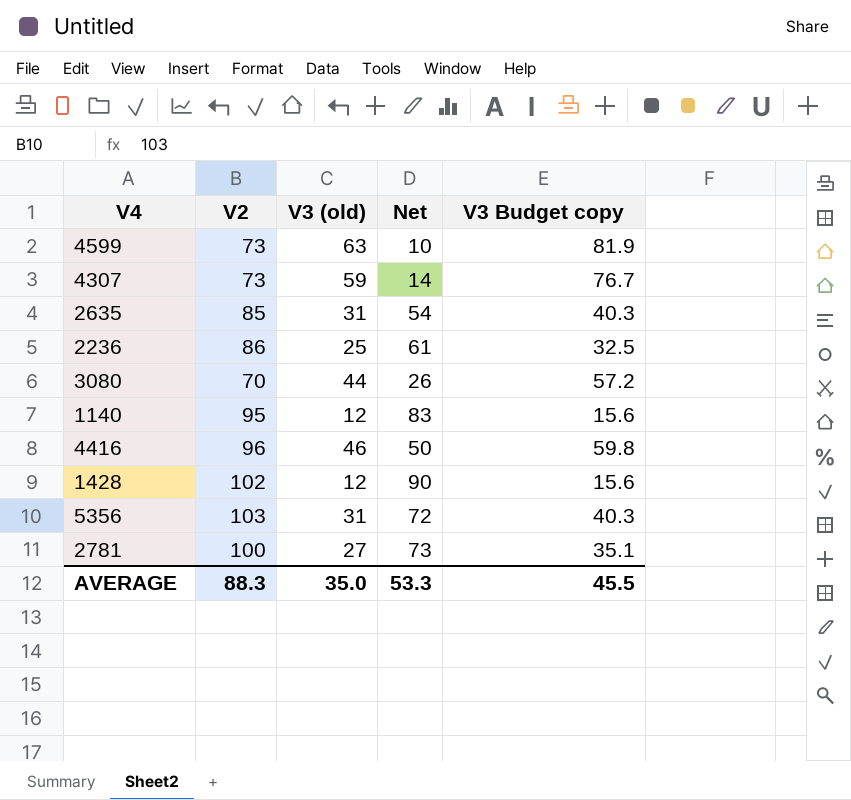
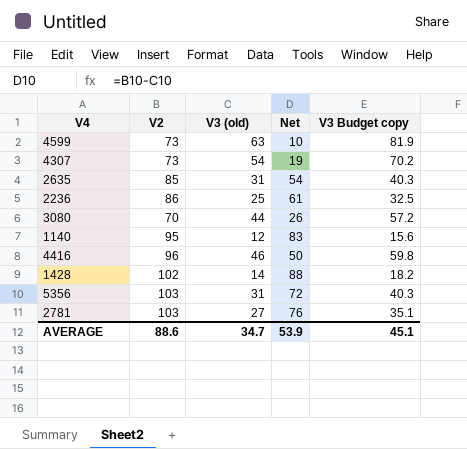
4307 | V3 (old): 59 -> 54
4307 | Net: 14 -> 19
4307 | V3 Budget copy: 76.7 -> 70.2
1428 | V3 (old): 12 -> 14
1428 | Net: 90 -> 88
1428 | V3 Budget copy: 15.6 -> 18.2
2781 | V2: 100 -> 103
2781 | Net: 73 -> 76
AVERAGE | V2: 88.3 -> 88.6
AVERAGE | V3 (old): 35.0 -> 34.7
AVERAGE | Net: 53.3 -> 53.9
AVERAGE | V3 Budget copy: 45.5 -> 45.1

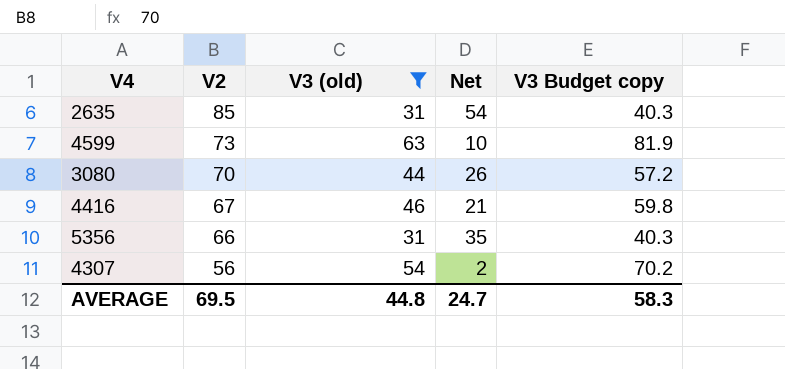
filter: none -> V3 (old) >= 31
row order: none -> V2 descending
4416 | V2: 96 -> 67
4416 | Net: 50 -> 21
5356 | V2: 103 -> 66
5356 | Net: 72 -> 35
4307 | V2: 73 -> 56
4307 | Net: 19 -> 2
AVERAGE | V2: 88.6 -> 69.5
AVERAGE | V3 (old): 34.7 -> 44.8
AVERAGE | Net: 53.9 -> 24.7
AVERAGE | V3 Budget copy: 45.1 -> 58.3

